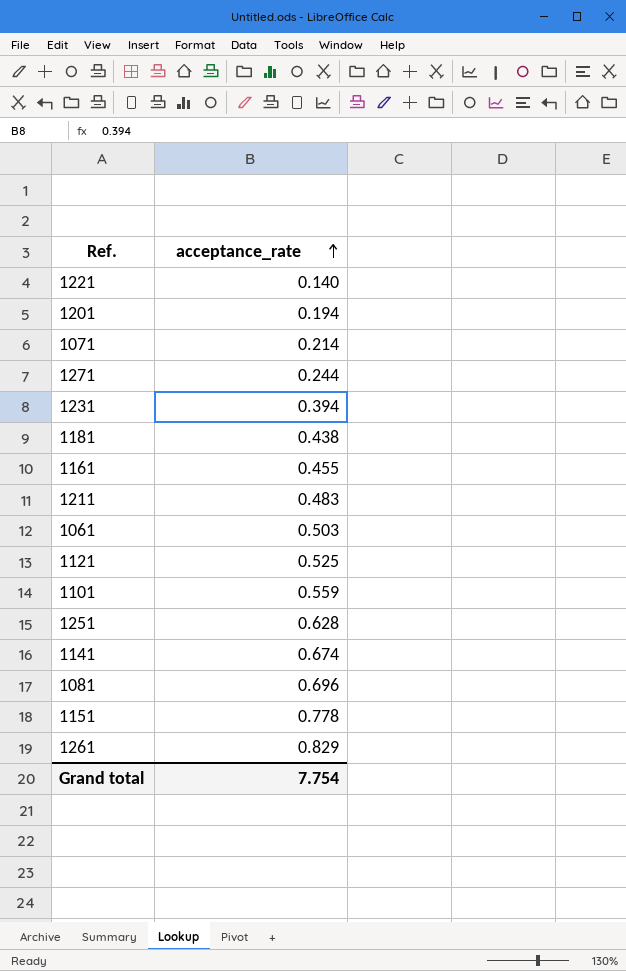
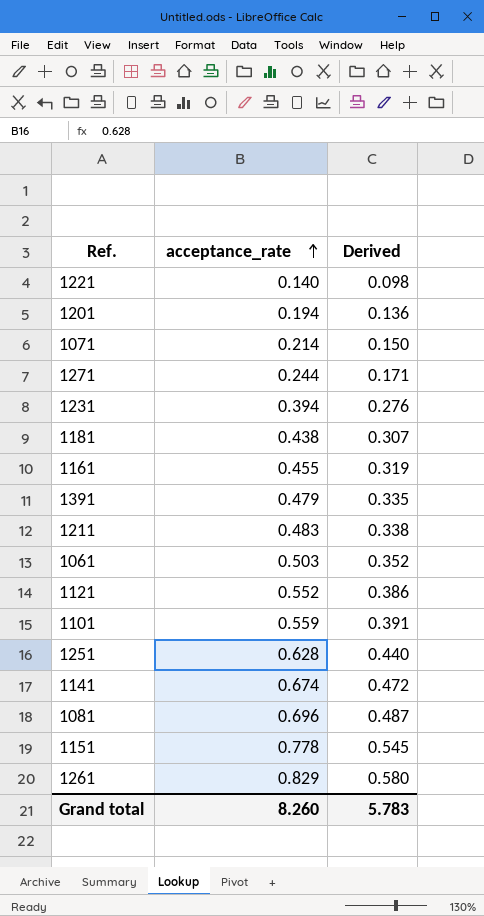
column Derived | formula: none -> [acceptance_rate] * 0.7
row 1391: none -> 0.479 | 0.335
1121 | acceptance_rate: 0.525 -> 0.552
Grand total | acceptance_rate: 7.754 -> 8.260

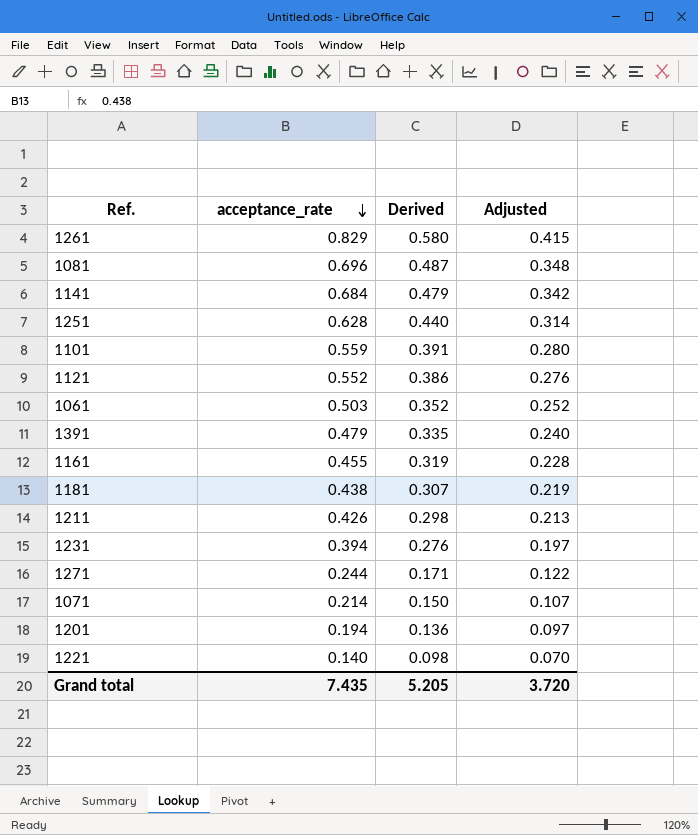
row order: acceptance_rate ascending -> acceptance_rate descending
column Adjusted | formula: none -> [acceptance_rate] * 0.5
row 1151: 0.778 | 0.545 -> none
1141 | acceptance_rate: 0.674 -> 0.684
1141 | Derived: 0.472 -> 0.479
1211 | acceptance_rate: 0.483 -> 0.426
1211 | Derived: 0.338 -> 0.298
Grand total | acceptance_rate: 8.260 -> 7.435
Grand total | Derived: 5.783 -> 5.205

